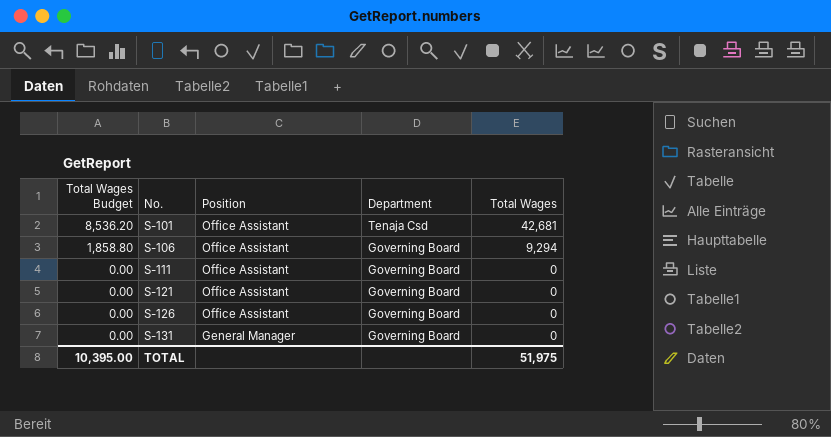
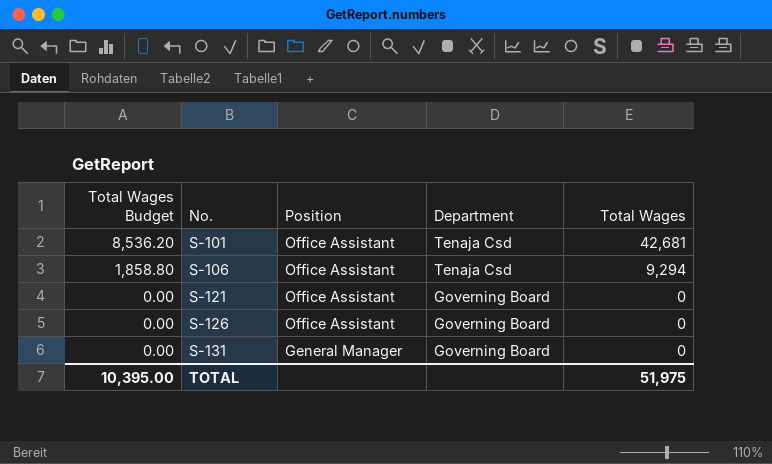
row S-111: 0.00 | Office Assistant | Governing Board | 0 -> none
S-106 | Department: Governing Board -> Tenaja Csd

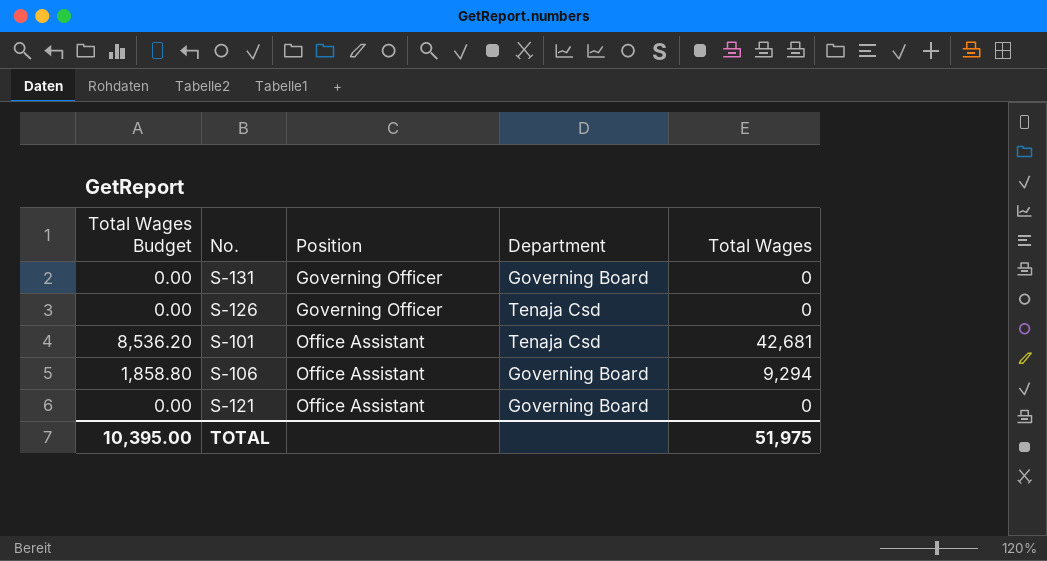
row order: Total Wages Budget descending -> Position ascending
S-131 | Position: General Manager -> Governing Officer
S-126 | Position: Office Assistant -> Governing Officer
S-126 | Department: Governing Board -> Tenaja Csd
S-106 | Department: Tenaja Csd -> Governing Board

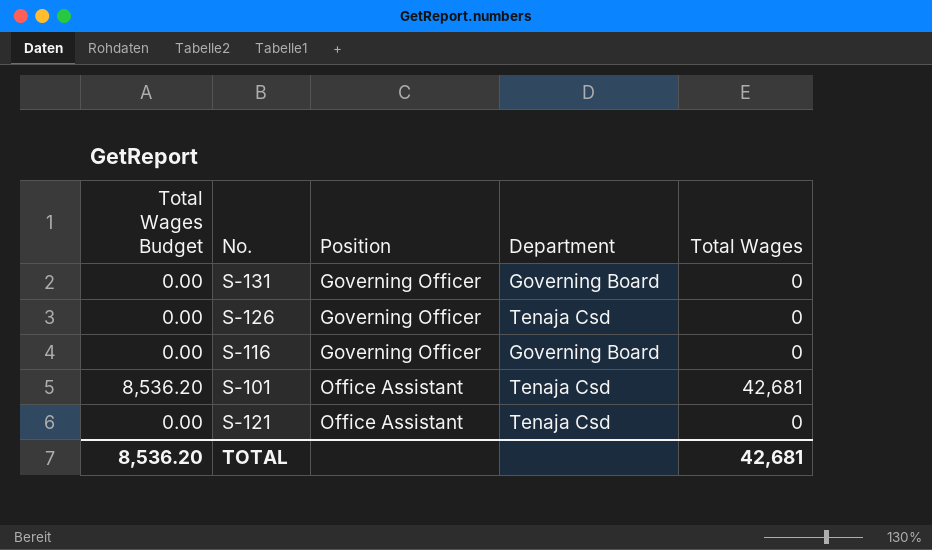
row S-106: 1,858.80 | Office Assistant | Governing Board | 9,294 -> none
row S-116: none -> 0.00 | Governing Officer | Governing Board | 0
S-121 | Department: Governing Board -> Tenaja Csd
TOTAL | Total Wages Budget: 10,395.00 -> 8,536.20
TOTAL | Total Wages: 51,975 -> 42,681

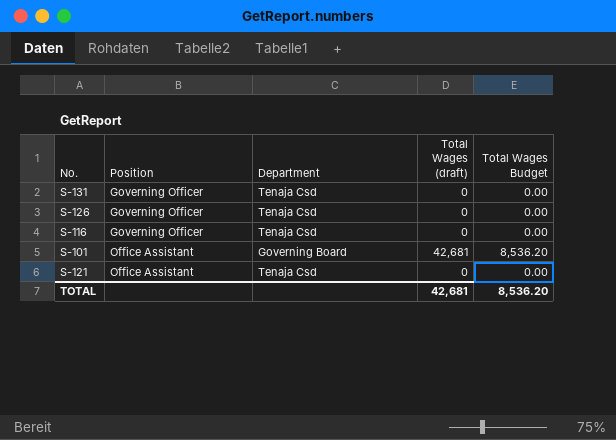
column name: Total Wages -> Total Wages (draft)
column Total Wages Budget | position: 1 -> 5
S-131 | Department: Governing Board -> Tenaja Csd
S-116 | Department: Governing Board -> Tenaja Csd
S-101 | Department: Tenaja Csd -> Governing Board

